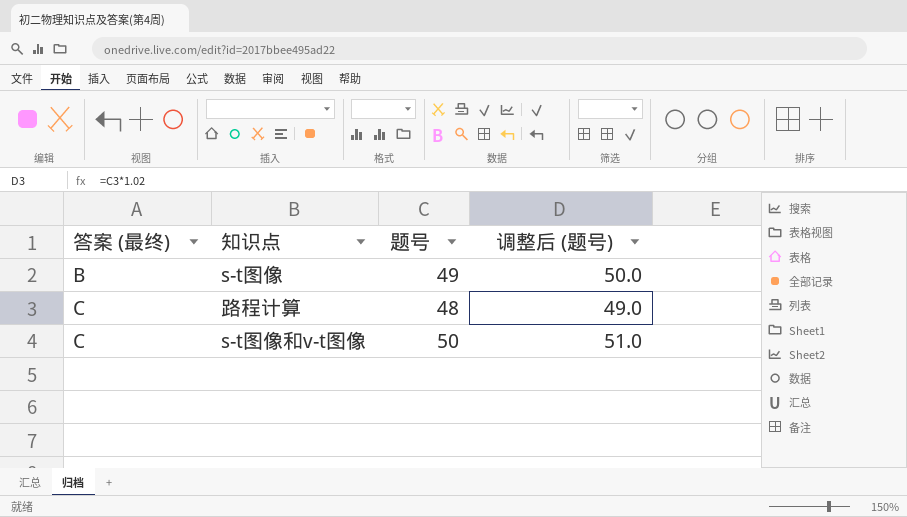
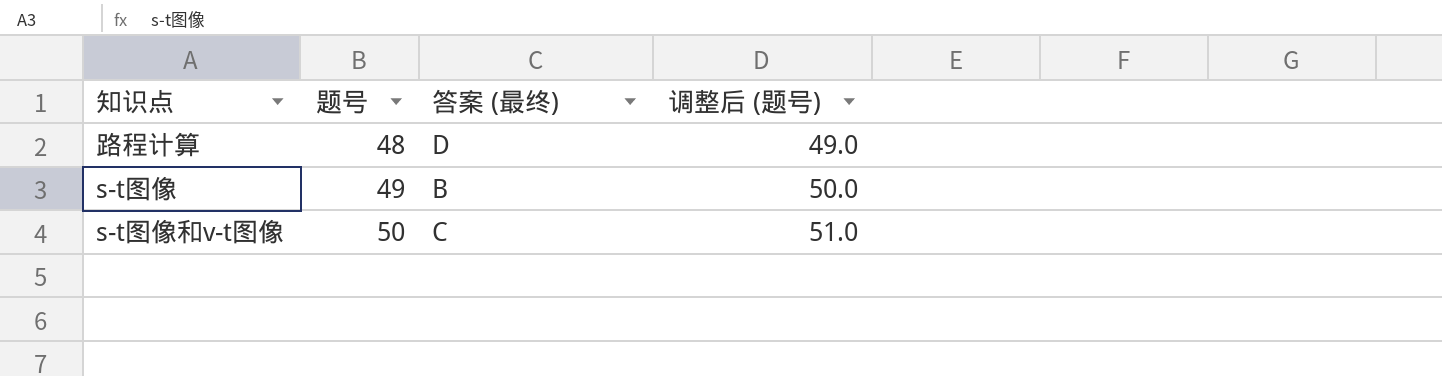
row order: 答案 (最终) ascending -> 题号 ascending
column 答案 (最终) | position: 1 -> 3
路程计算 | 答案 (最终): C -> D

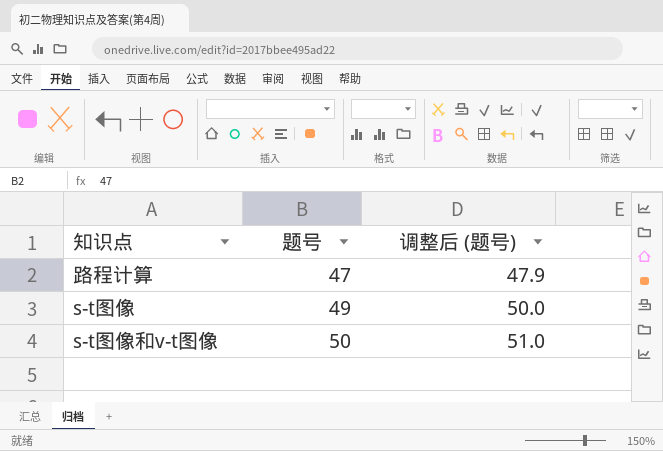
column 答案 (最终) | position: 3 -> none
路程计算 | 题号: 48 -> 47
路程计算 | 调整后 (题号): 49.0 -> 47.9

